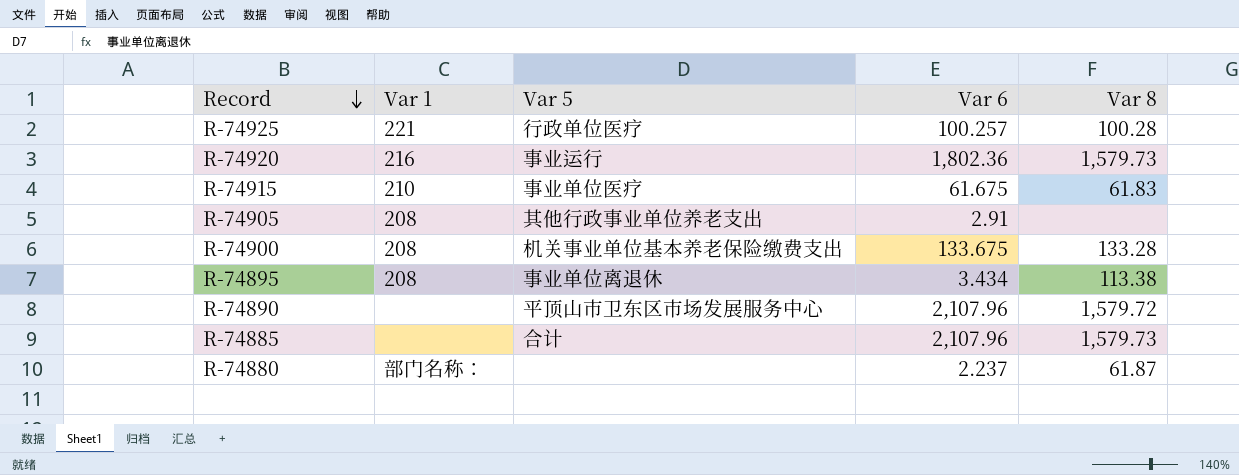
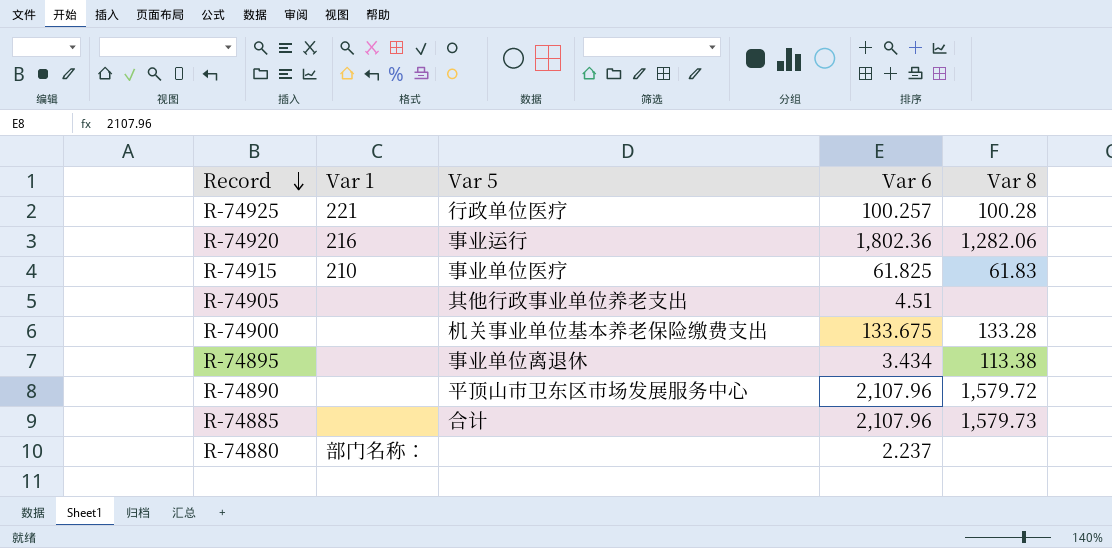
R-74920 | Var 8: 1,579.73 -> 1,282.06
R-74915 | Var 6: 61.675 -> 61.825
R-74905 | Var 1: 208 -> none
R-74905 | Var 6: 2.91 -> 4.51
R-74900 | Var 1: 208 -> none
R-74895 | Var 1: 208 -> none
R-74880 | Var 8: 61.87 -> none

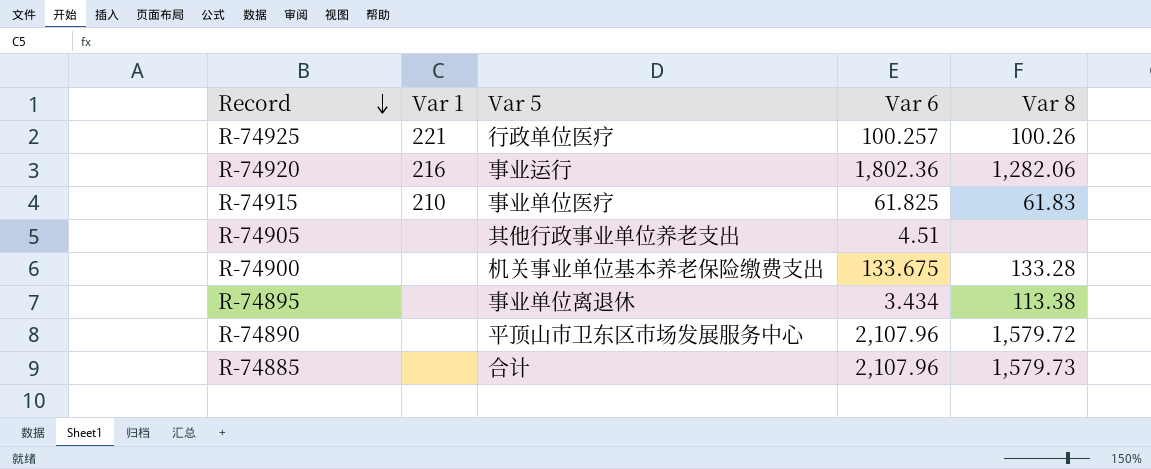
row R-74880: 部门名称： | none | 2.237 | none -> none
R-74925 | Var 8: 100.28 -> 100.26

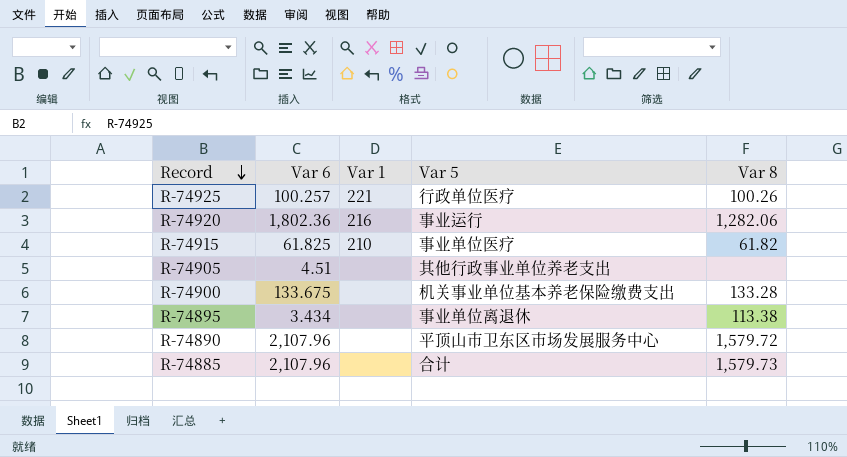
column Var 6 | position: 4 -> 2
R-74915 | Var 8: 61.83 -> 61.82

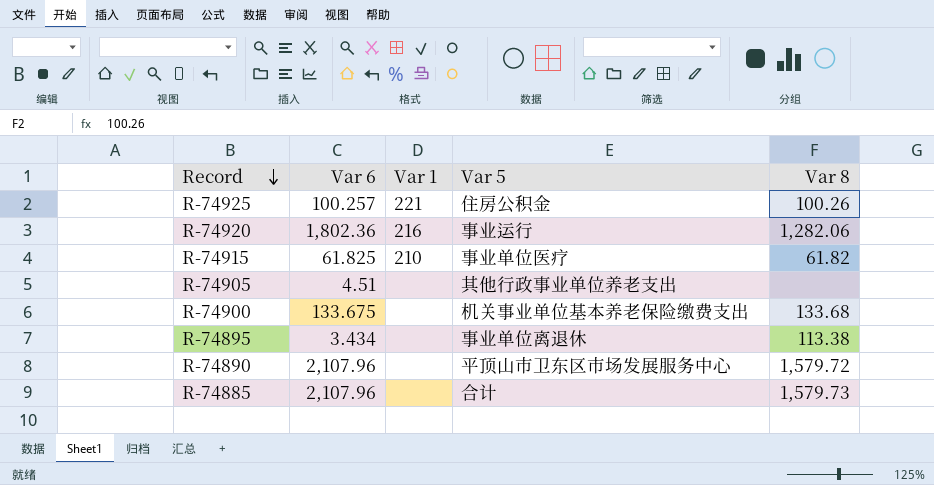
R-74925 | Var 5: 行政单位医疗 -> 住房公积金
R-74900 | Var 8: 133.28 -> 133.68

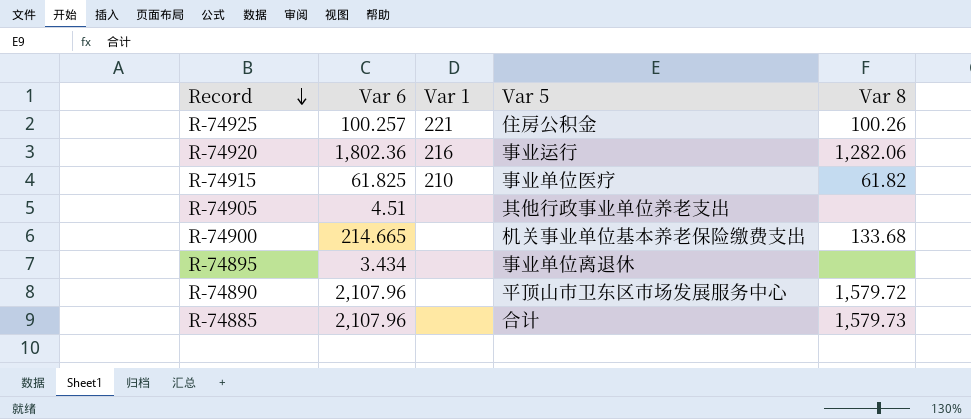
R-74900 | Var 6: 133.675 -> 214.665
R-74895 | Var 8: 113.38 -> none

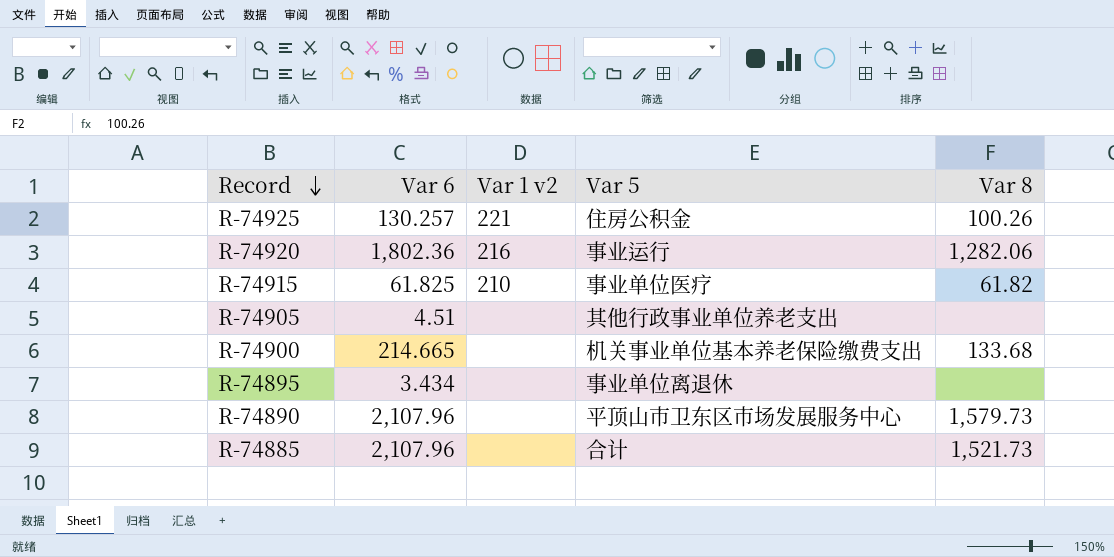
column name: Var 1 -> Var 1 v2
R-74925 | Var 6: 100.257 -> 130.257
R-74890 | Var 8: 1,579.72 -> 1,579.73
R-74885 | Var 8: 1,579.73 -> 1,521.73

